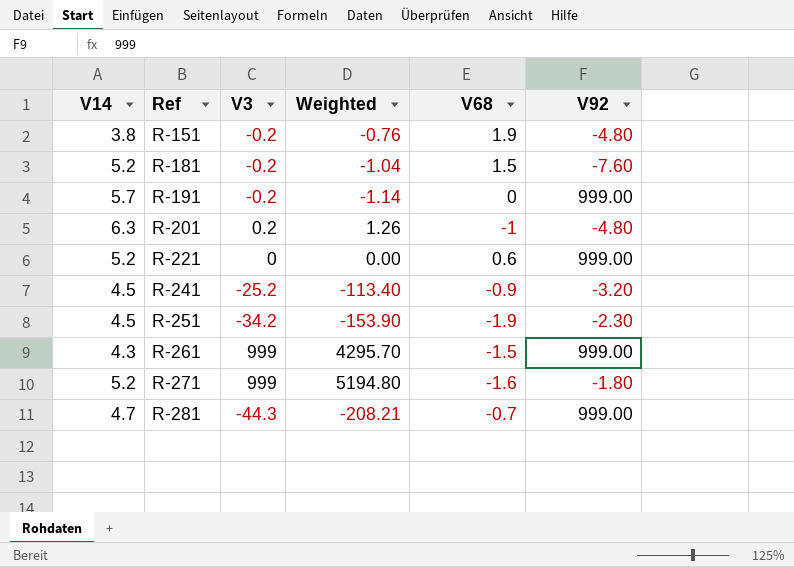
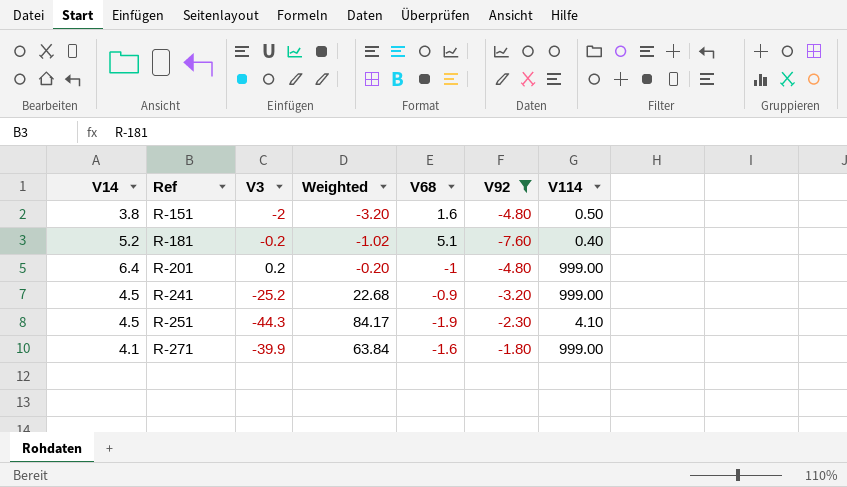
filter: none -> V92 != 999.00
column Weighted | formula: [V14] * [V3] -> [V3] * [V68]
column V114 | position: none -> 7
R-151 | V3: -0.2 -> -2
R-151 | V68: 1.9 -> 1.6
R-181 | V68: 1.5 -> 5.1
R-201 | V14: 6.3 -> 6.4
R-251 | V3: -34.2 -> -44.3
R-271 | V14: 5.2 -> 4.1
R-271 | V3: 999 -> -39.9

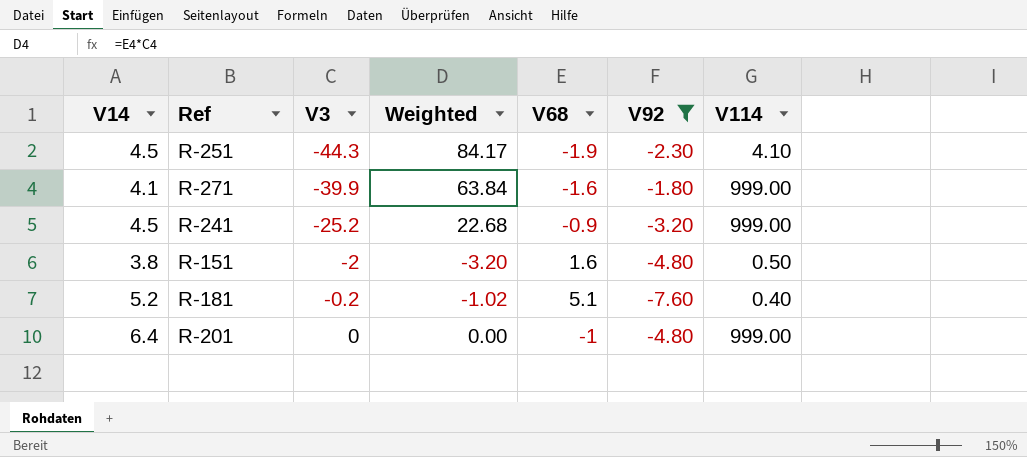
row order: Ref ascending -> V3 ascending
R-201 | V3: 0.2 -> 0
R-201 | Weighted: -0.20 -> 0.00

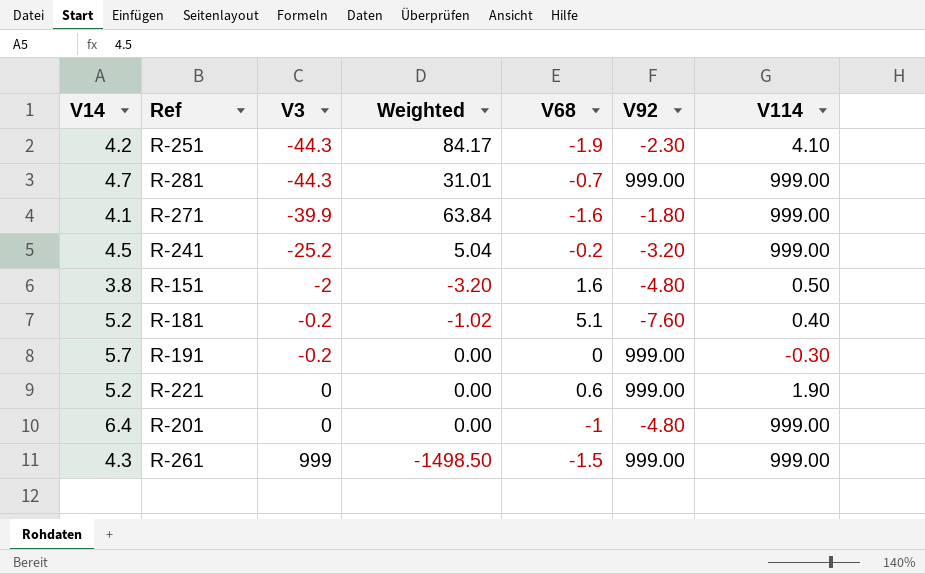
filter: V92 != 999.00 -> none
R-251 | V14: 4.5 -> 4.2
R-241 | Weighted: 22.68 -> 5.04
R-241 | V68: -0.9 -> -0.2

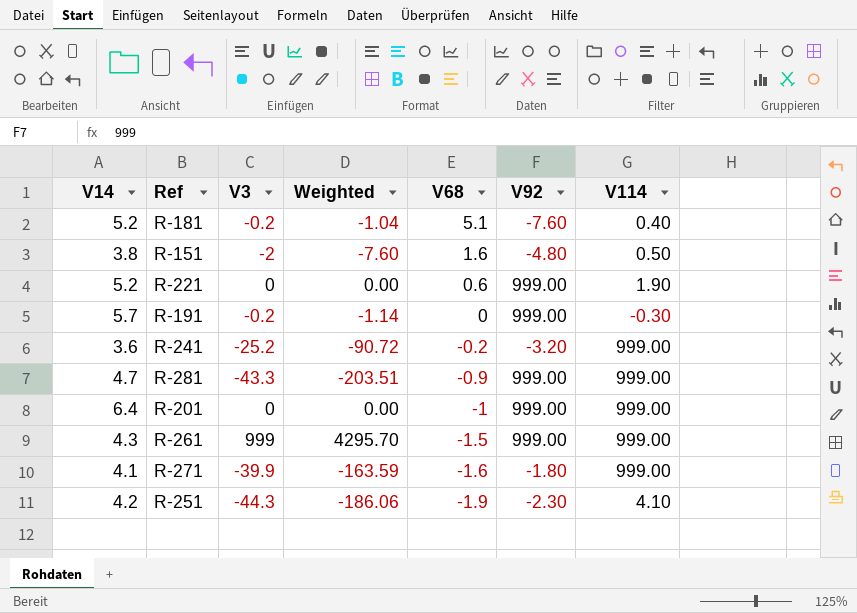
row order: V3 ascending -> V68 descending
column Weighted | formula: [V3] * [V68] -> [V14] * [V3]
R-241 | V14: 4.5 -> 3.6
R-281 | V3: -44.3 -> -43.3
R-281 | V68: -0.7 -> -0.9
R-201 | V92: -4.80 -> 999.00

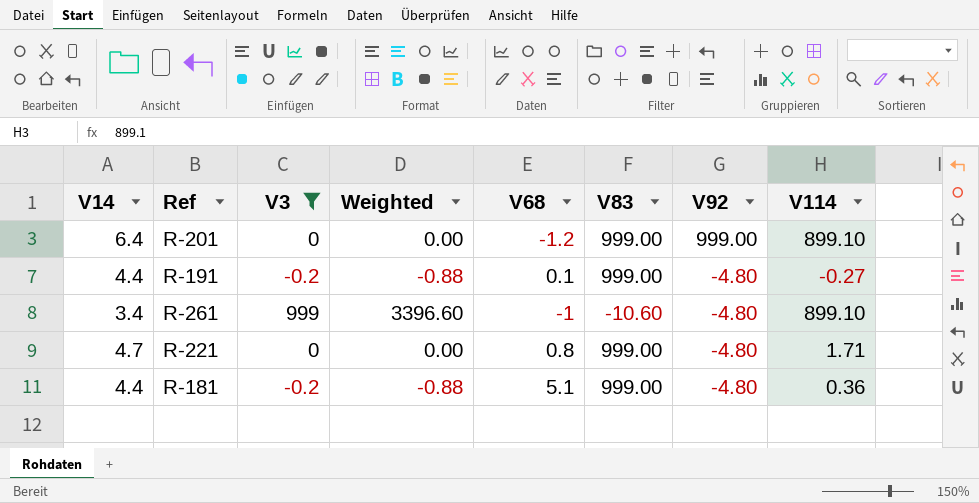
filter: none -> V3 >= -0.2
row order: V68 descending -> V92 descending
column V83 | position: none -> 6
R-201 | V68: -1 -> -1.2
R-201 | V114: 999.00 -> 899.10
R-191 | V14: 5.7 -> 4.4
R-191 | Weighted: -1.14 -> -0.88
R-191 | V68: 0 -> 0.1
R-191 | V92: 999.00 -> -4.80
R-191 | V114: -0.30 -> -0.27
R-261 | V14: 4.3 -> 3.4
R-261 | Weighted: 4295.70 -> 3396.60
R-261 | V68: -1.5 -> -1
R-261 | V92: 999.00 -> -4.80
R-261 | V114: 999.00 -> 899.10
R-221 | V14: 5.2 -> 4.7
R-221 | V68: 0.6 -> 0.8
R-221 | V92: 999.00 -> -4.80
R-221 | V114: 1.90 -> 1.71
R-181 | V14: 5.2 -> 4.4
R-181 | Weighted: -1.04 -> -0.88
R-181 | V92: -7.60 -> -4.80
R-181 | V114: 0.40 -> 0.36

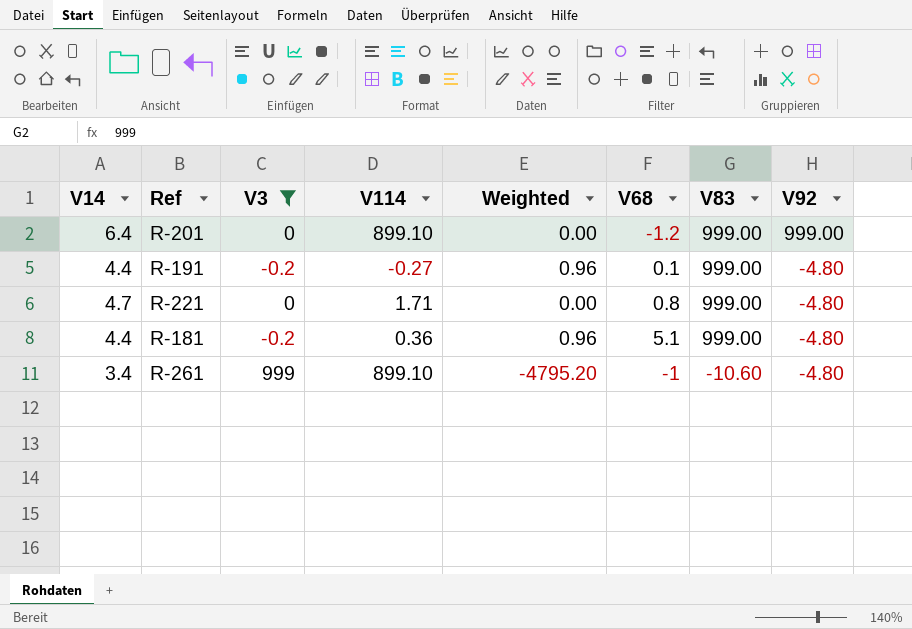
row order: V92 descending -> V83 descending
column V114 | position: 8 -> 4
column Weighted | formula: [V14] * [V3] -> [V3] * [V92]

